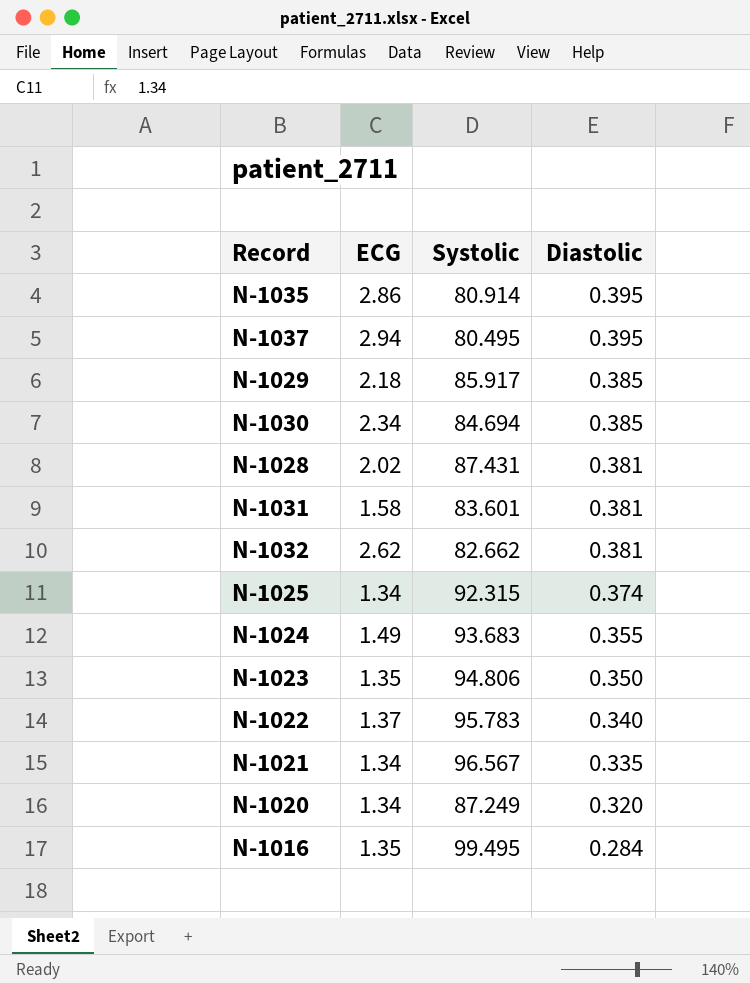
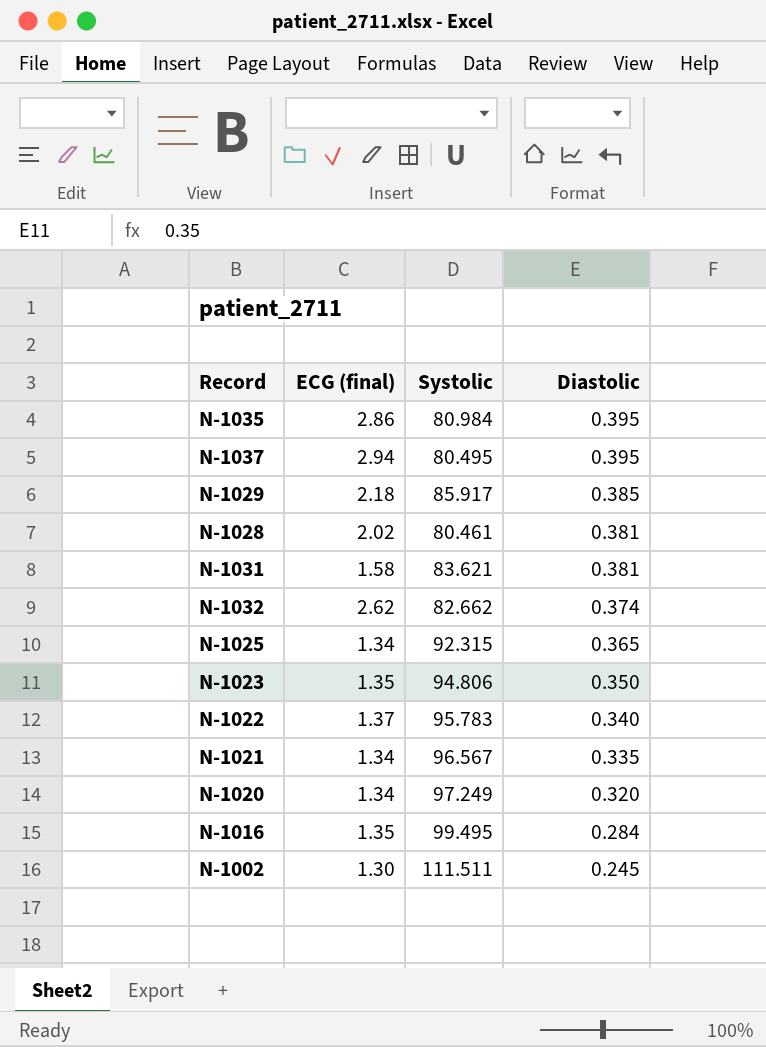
column name: ECG -> ECG (final)
row N-1030: 2.34 | 84.694 | 0.385 -> none
row N-1024: 1.49 | 93.683 | 0.355 -> none
N-1035 | Systolic: 80.914 -> 80.984
N-1028 | Systolic: 87.431 -> 80.461
N-1031 | Systolic: 83.601 -> 83.621
N-1032 | Diastolic: 0.381 -> 0.374
N-1025 | Diastolic: 0.374 -> 0.365
N-1020 | Systolic: 87.249 -> 97.249
row N-1002: none -> 1.30 | 111.511 | 0.245

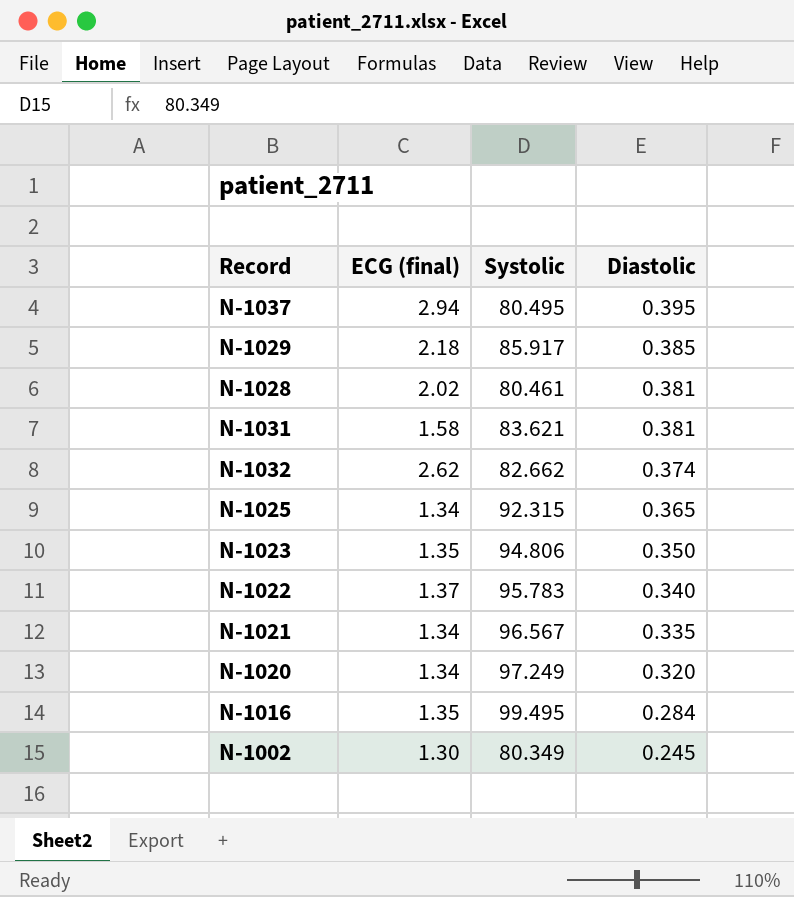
row N-1035: 2.86 | 80.984 | 0.395 -> none
N-1002 | Systolic: 111.511 -> 80.349

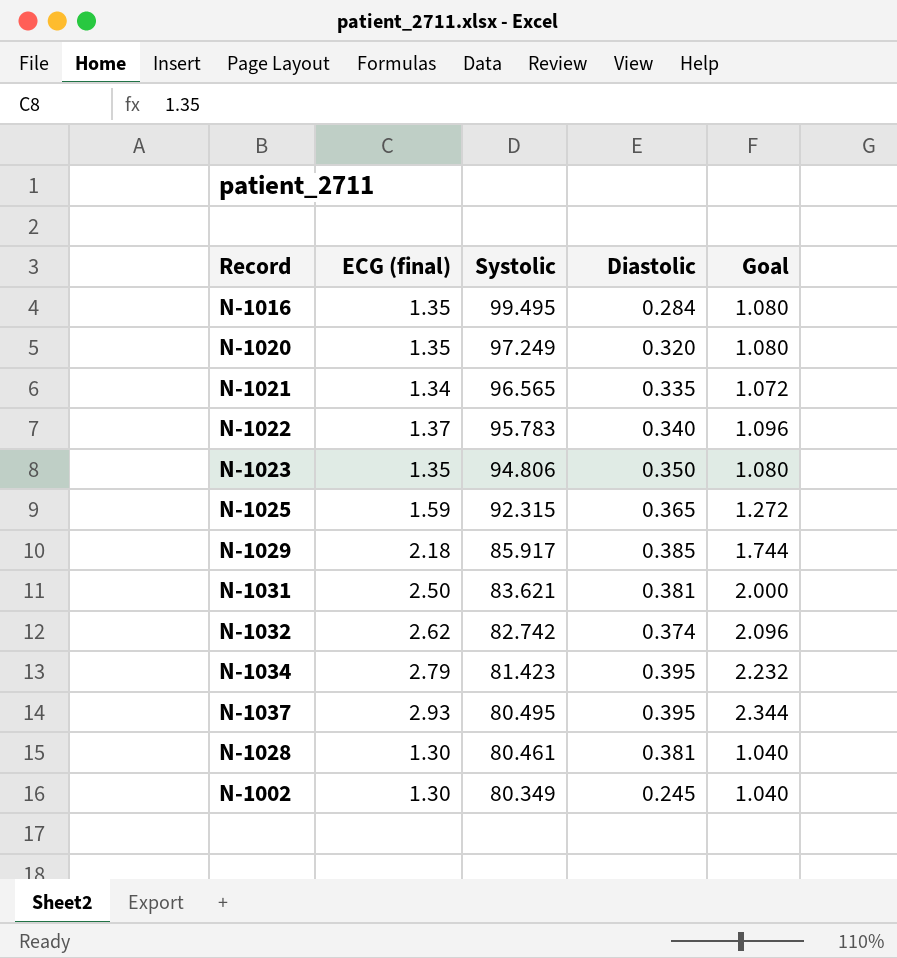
row order: Diastolic descending -> Systolic descending
column Goal | formula: none -> [ECG (final)] * 0.8
N-1020 | ECG (final): 1.34 -> 1.35
N-1021 | Systolic: 96.567 -> 96.565
N-1025 | ECG (final): 1.34 -> 1.59
N-1031 | ECG (final): 1.58 -> 2.50
N-1032 | Systolic: 82.662 -> 82.742
row N-1034: none -> 2.79 | 81.423 | 0.395 | 2.232
N-1037 | ECG (final): 2.94 -> 2.93
N-1028 | ECG (final): 2.02 -> 1.30

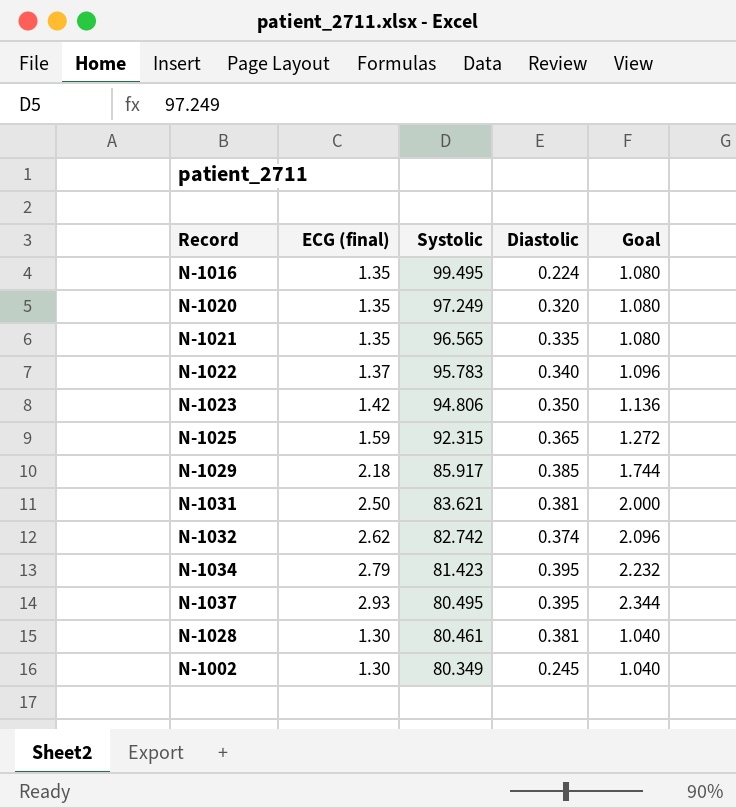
N-1016 | Diastolic: 0.284 -> 0.224
N-1021 | ECG (final): 1.34 -> 1.35
N-1021 | Goal: 1.072 -> 1.080
N-1023 | ECG (final): 1.35 -> 1.42
N-1023 | Goal: 1.080 -> 1.136

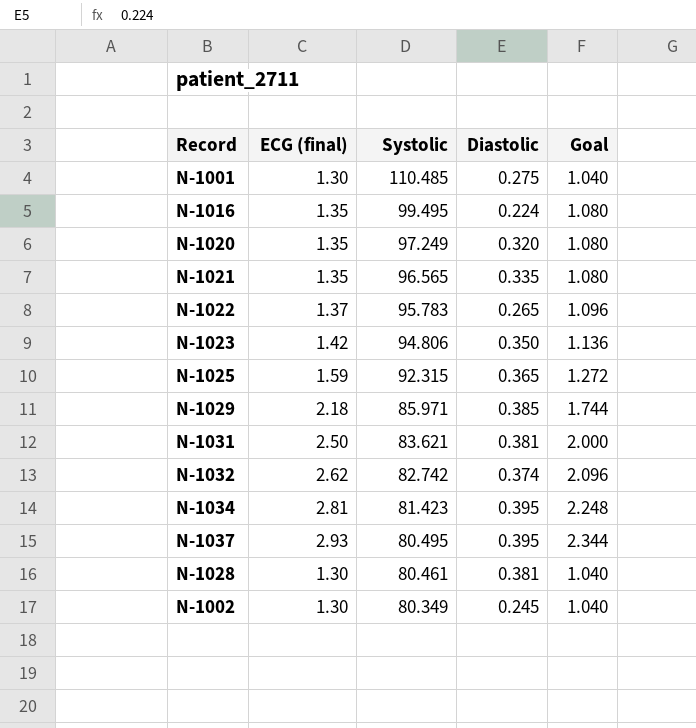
row N-1001: none -> 1.30 | 110.485 | 0.275 | 1.040
N-1022 | Diastolic: 0.340 -> 0.265
N-1029 | Systolic: 85.917 -> 85.971
N-1034 | ECG (final): 2.79 -> 2.81
N-1034 | Goal: 2.232 -> 2.248

